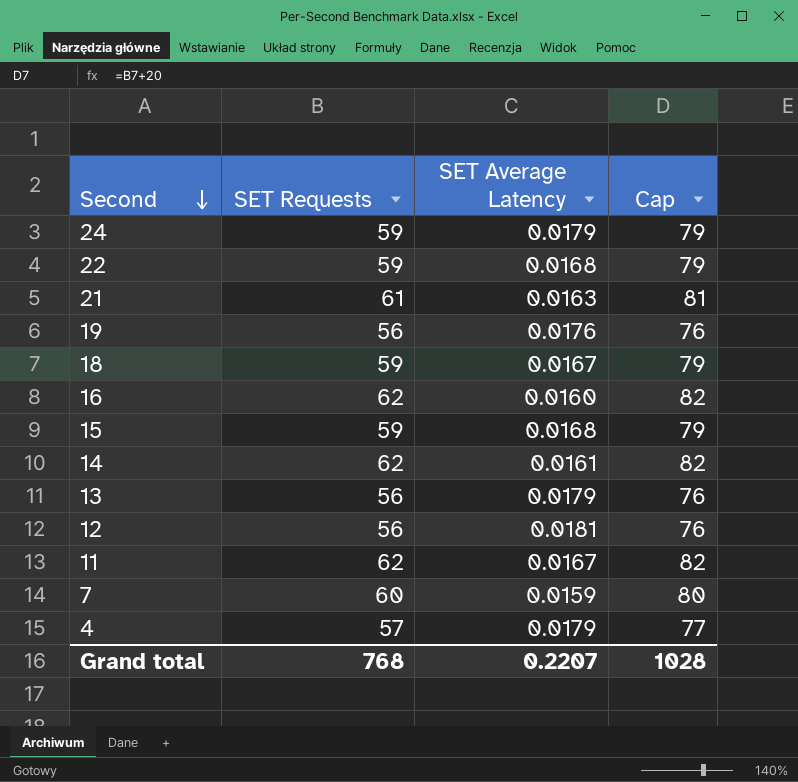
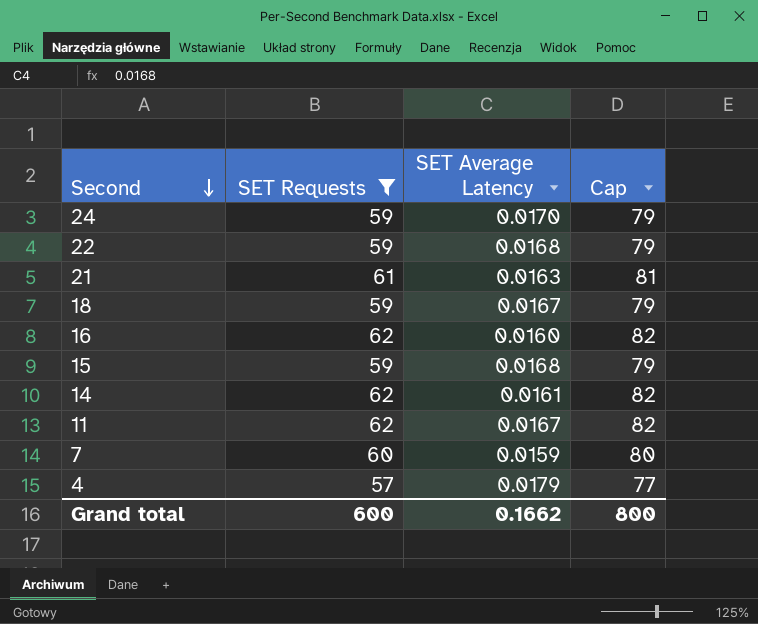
filter: none -> SET Requests != 56
24 | SET Average Latency: 0.0179 -> 0.0170
Grand total | SET Requests: 768 -> 600
Grand total | SET Average Latency: 0.2207 -> 0.1662
Grand total | Cap: 1028 -> 800

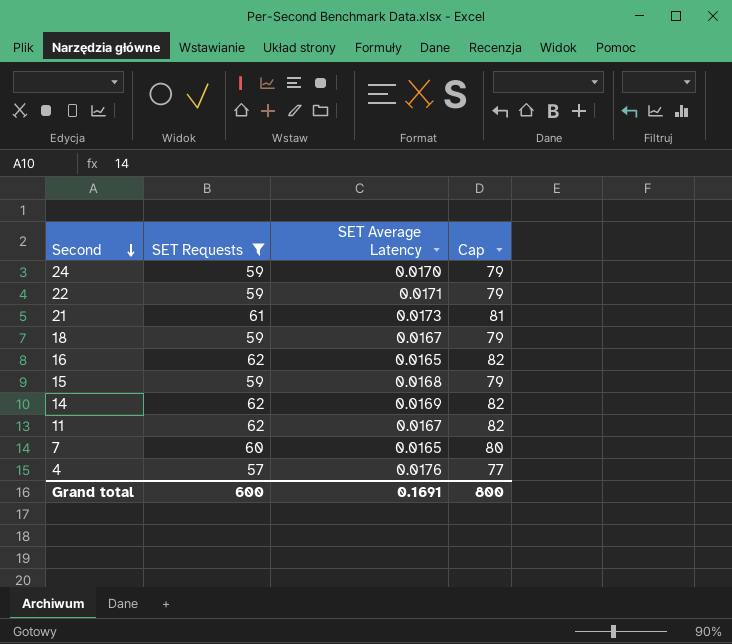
22 | SET Average Latency: 0.0168 -> 0.0171
21 | SET Average Latency: 0.0163 -> 0.0173
16 | SET Average Latency: 0.0160 -> 0.0165
14 | SET Average Latency: 0.0161 -> 0.0169
7 | SET Average Latency: 0.0159 -> 0.0165
4 | SET Average Latency: 0.0179 -> 0.0176
Grand total | SET Average Latency: 0.1662 -> 0.1691

